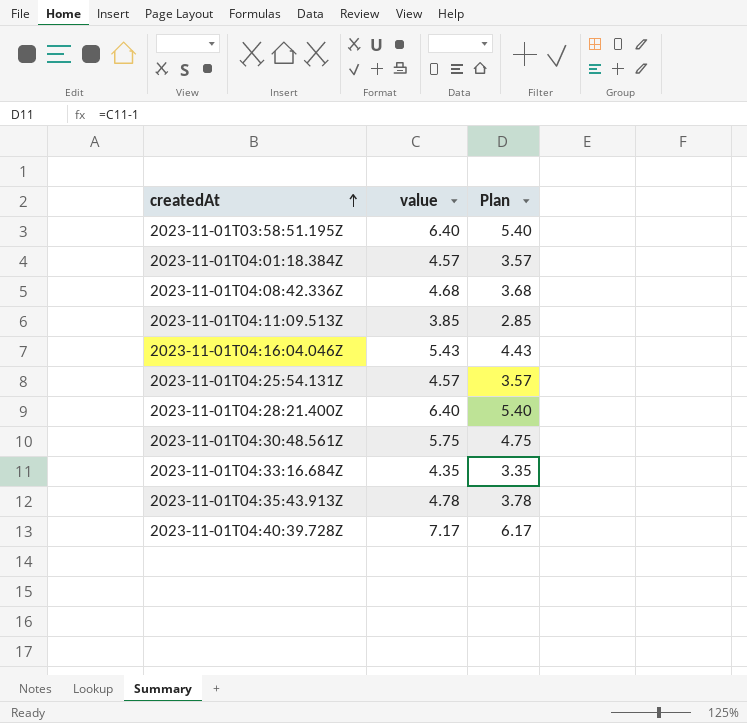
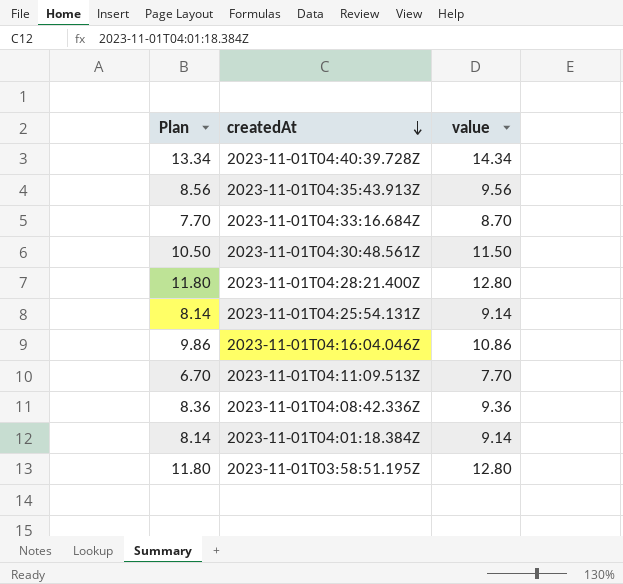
row order: createdAt ascending -> createdAt descending
column Plan | position: 3 -> 1
2023-11-01T04:40:39.728Z | Plan: 6.17 -> 13.34
2023-11-01T04:40:39.728Z | value: 7.17 -> 14.34
2023-11-01T04:35:43.913Z | Plan: 3.78 -> 8.56
2023-11-01T04:35:43.913Z | value: 4.78 -> 9.56
2023-11-01T04:33:16.684Z | Plan: 3.35 -> 7.70
2023-11-01T04:33:16.684Z | value: 4.35 -> 8.70
2023-11-01T04:30:48.561Z | Plan: 4.75 -> 10.50
2023-11-01T04:30:48.561Z | value: 5.75 -> 11.50
2023-11-01T04:28:21.400Z | Plan: 5.40 -> 11.80
2023-11-01T04:28:21.400Z | value: 6.40 -> 12.80
2023-11-01T04:25:54.131Z | Plan: 3.57 -> 8.14
2023-11-01T04:25:54.131Z | value: 4.57 -> 9.14
2023-11-01T04:16:04.046Z | Plan: 4.43 -> 9.86
2023-11-01T04:16:04.046Z | value: 5.43 -> 10.86
2023-11-01T04:11:09.513Z | Plan: 2.85 -> 6.70
2023-11-01T04:11:09.513Z | value: 3.85 -> 7.70
2023-11-01T04:08:42.336Z | Plan: 3.68 -> 8.36
2023-11-01T04:08:42.336Z | value: 4.68 -> 9.36
2023-11-01T04:01:18.384Z | Plan: 3.57 -> 8.14
2023-11-01T04:01:18.384Z | value: 4.57 -> 9.14
2023-11-01T03:58:51.195Z | Plan: 5.40 -> 11.80
2023-11-01T03:58:51.195Z | value: 6.40 -> 12.80

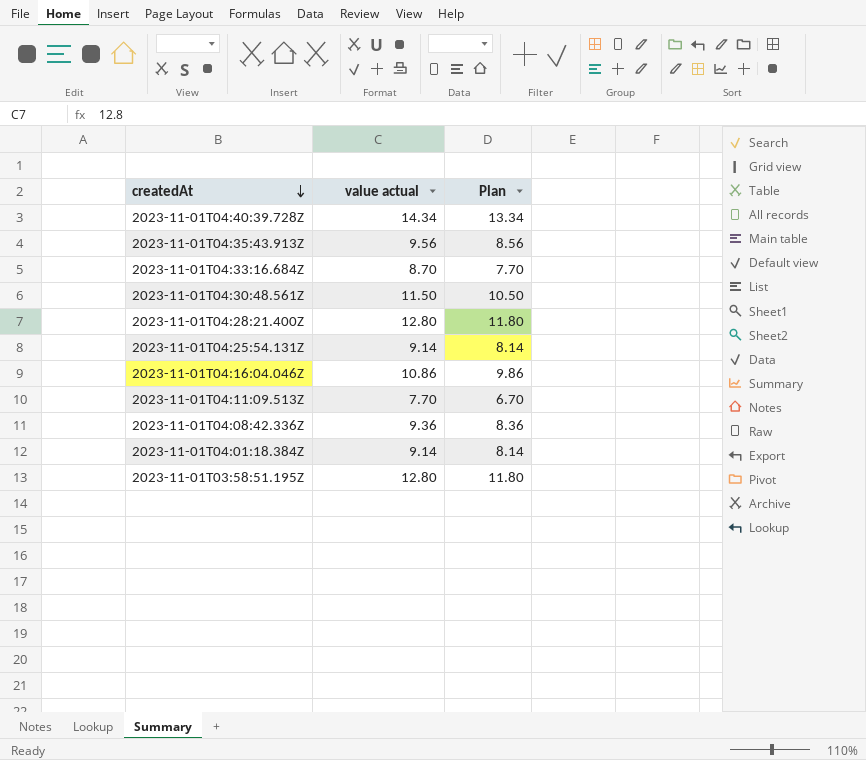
column name: value -> value actual
column Plan | position: 1 -> 3

